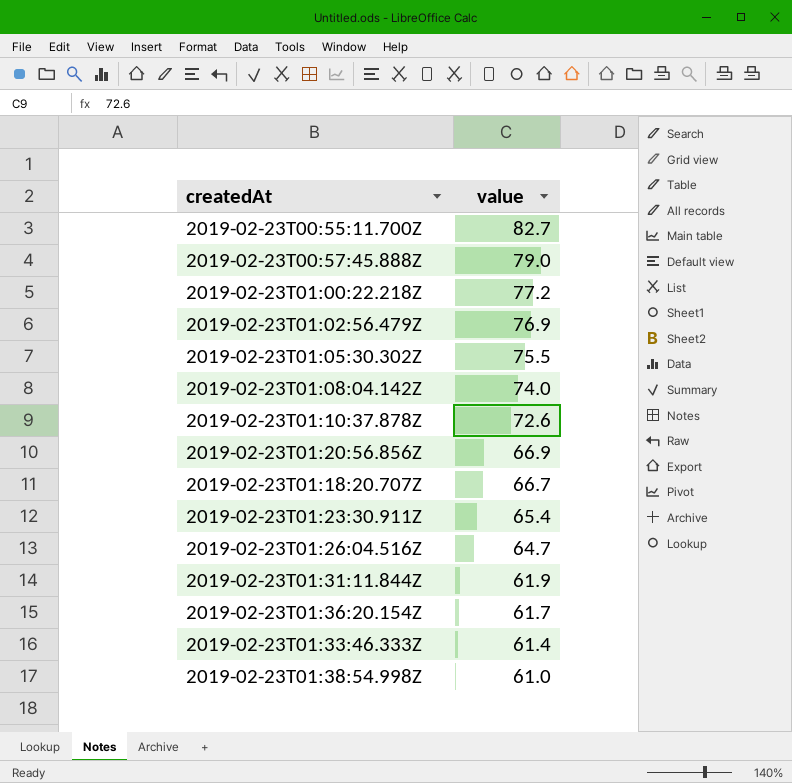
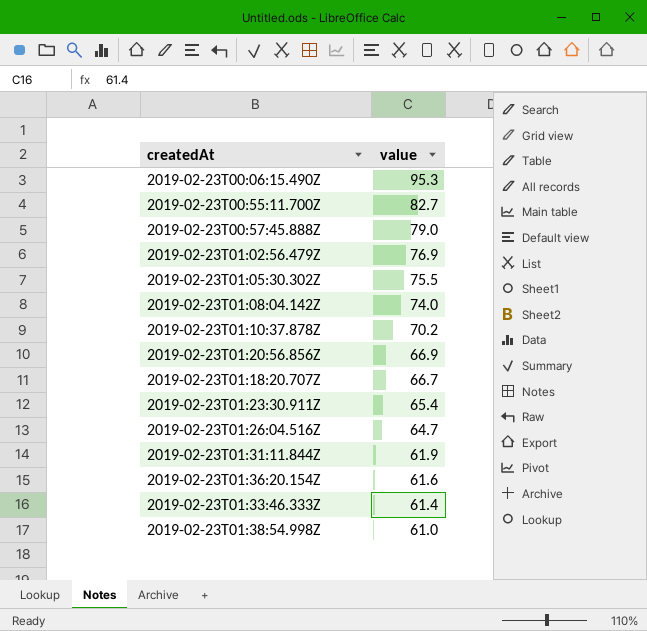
row 2019-02-23T01:00:22.218Z: 77.2 -> none
row 2019-02-23T00:06:15.490Z: none -> 95.3
2019-02-23T01:10:37.878Z | value: 72.6 -> 70.2
2019-02-23T01:36:20.154Z | value: 61.7 -> 61.6

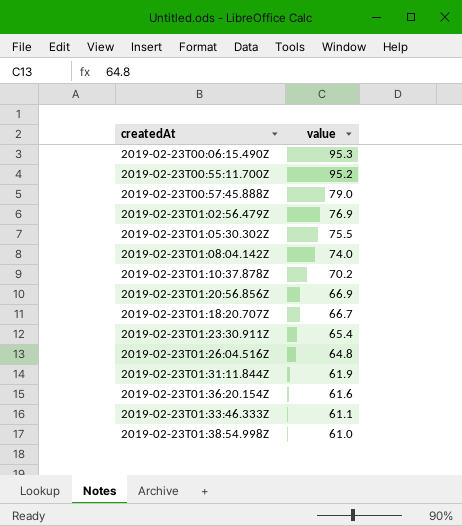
2019-02-23T00:55:11.700Z | value: 82.7 -> 95.2
2019-02-23T01:26:04.516Z | value: 64.7 -> 64.8
2019-02-23T01:33:46.333Z | value: 61.4 -> 61.1

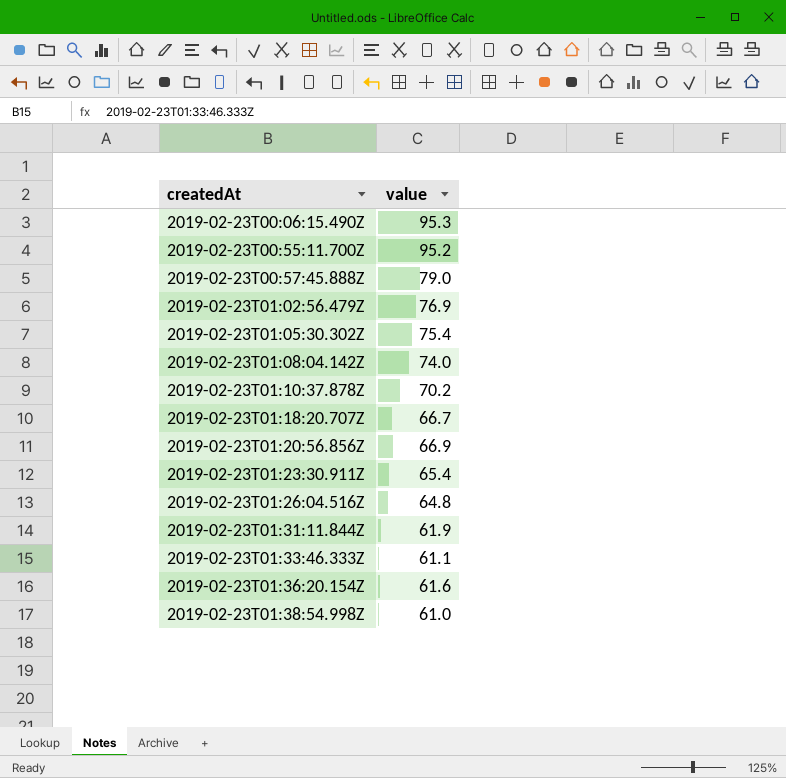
row order: value descending -> createdAt ascending
2019-02-23T01:05:30.302Z | value: 75.5 -> 75.4

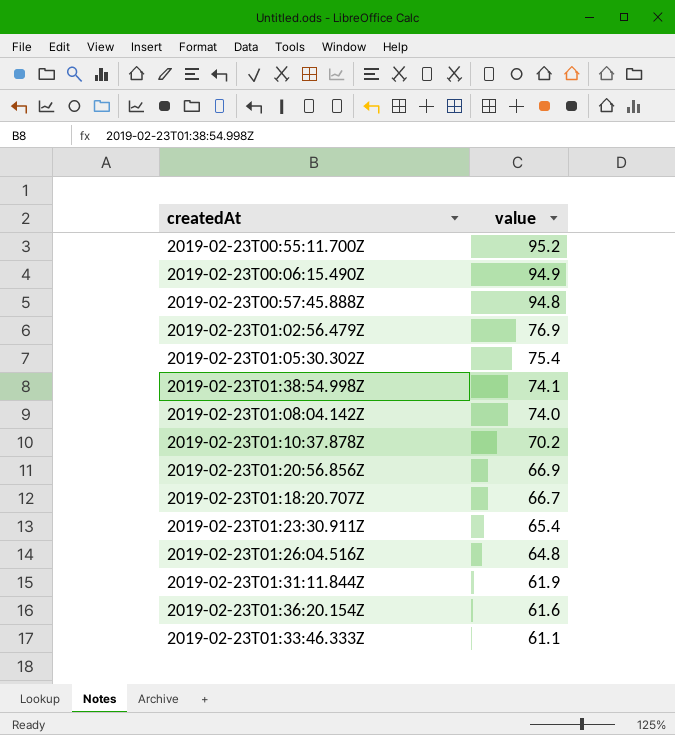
row order: createdAt ascending -> value descending
2019-02-23T00:06:15.490Z | value: 95.3 -> 94.9
2019-02-23T00:57:45.888Z | value: 79.0 -> 94.8
2019-02-23T01:38:54.998Z | value: 61.0 -> 74.1

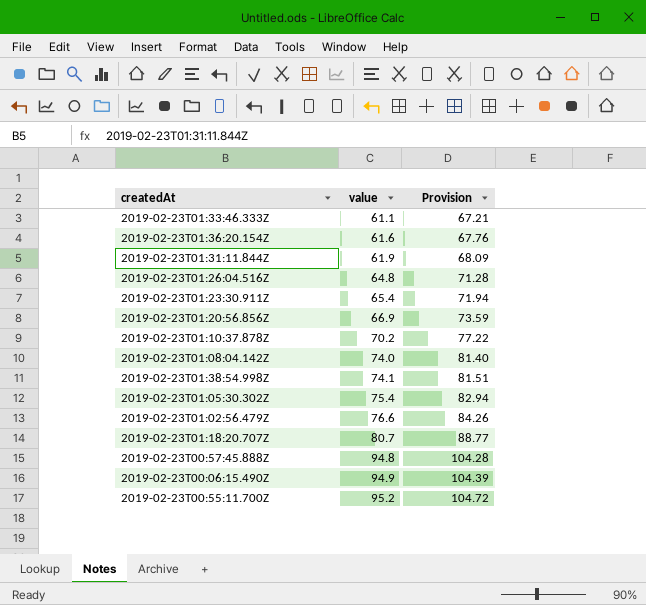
row order: value descending -> value ascending
column Provision | formula: none -> [value] * 1.1
2019-02-23T01:02:56.479Z | value: 76.9 -> 76.6
2019-02-23T01:18:20.707Z | value: 66.7 -> 80.7

